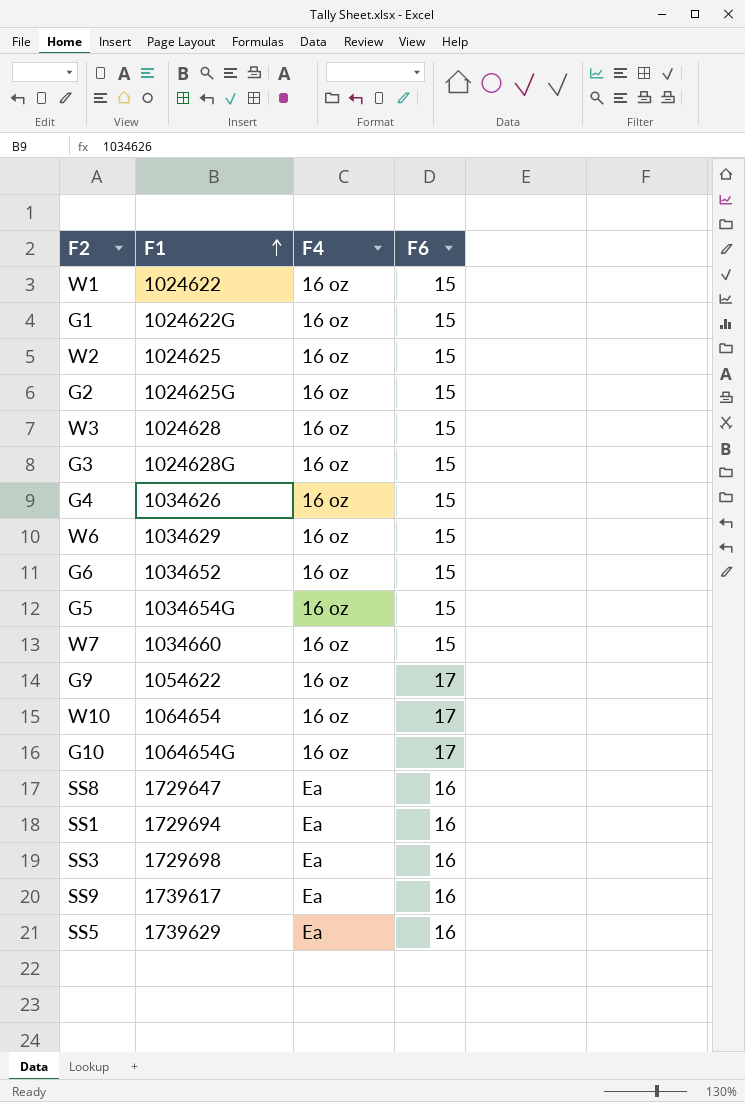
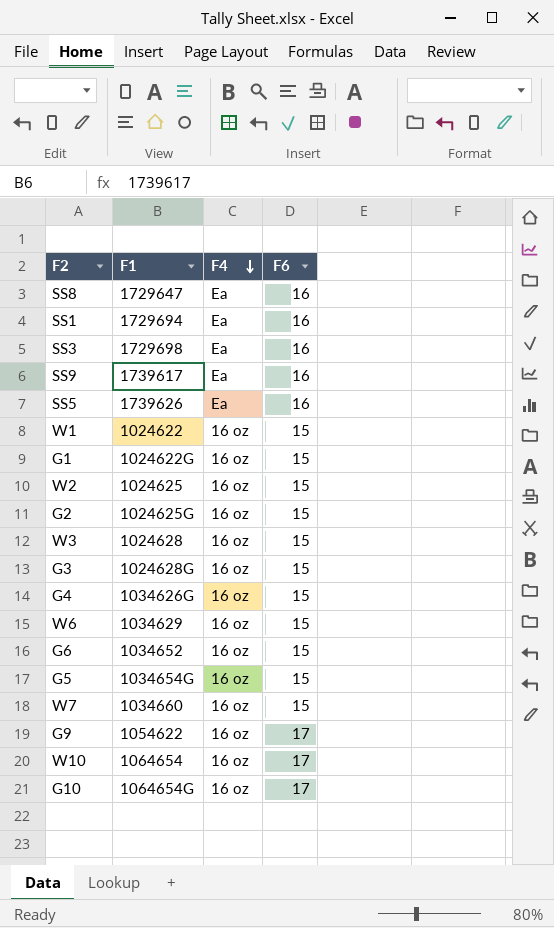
row order: F1 ascending -> F4 descending
SS5 | F1: 1739629 -> 1739626
G4 | F1: 1034626 -> 1034626G

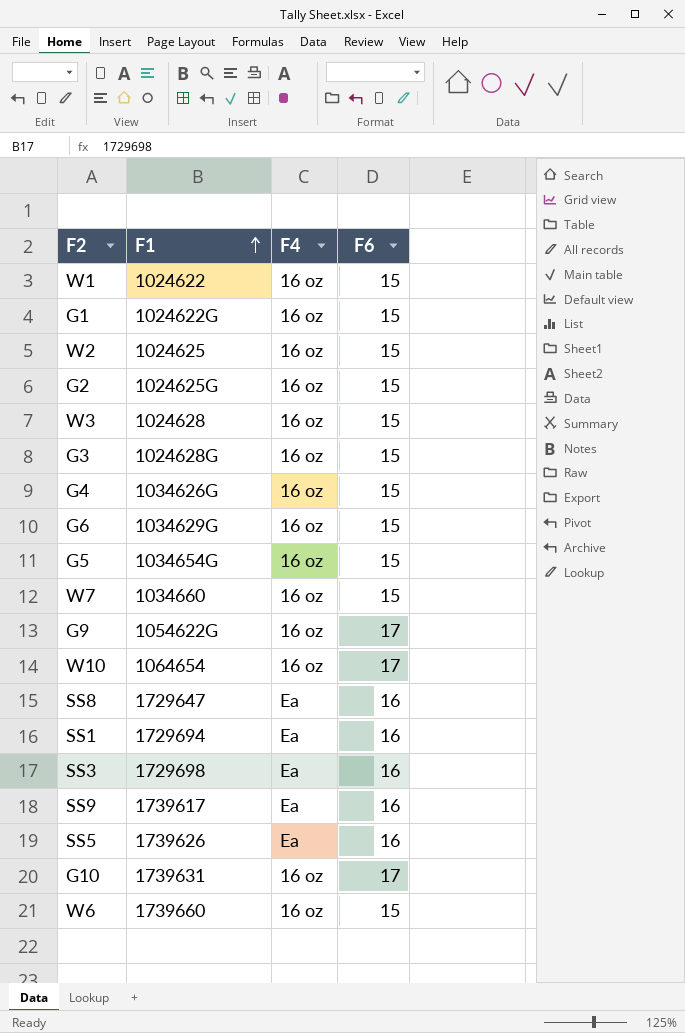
row order: F4 descending -> F1 ascending
G6 | F1: 1034652 -> 1034629G
G9 | F1: 1054622 -> 1054622G
G10 | F1: 1064654G -> 1739631
W6 | F1: 1034629 -> 1739660

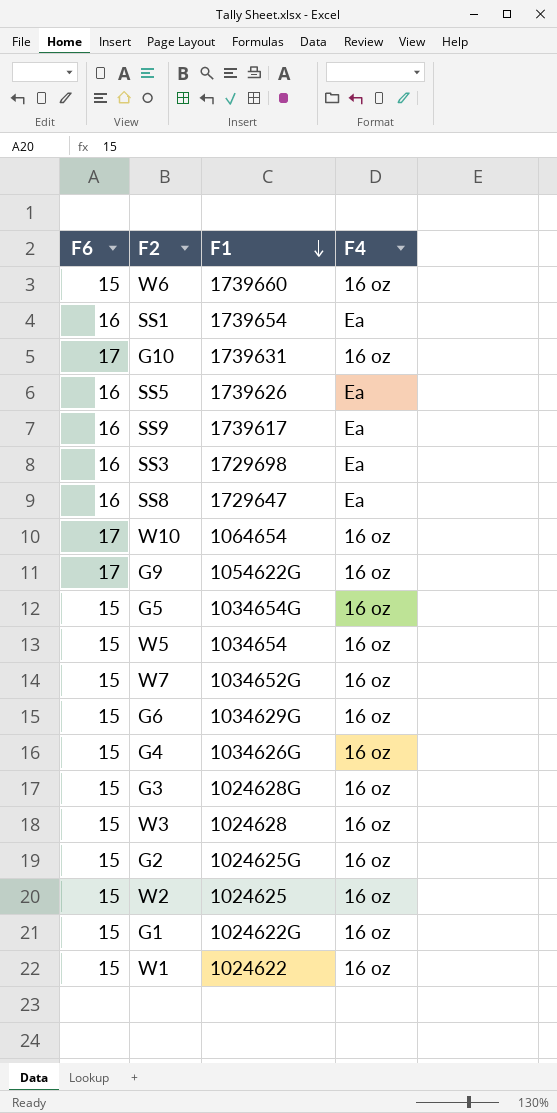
row order: F1 ascending -> F1 descending
column F6 | position: 4 -> 1
SS1 | F1: 1729694 -> 1739654
row W5: none -> 15 | 1034654 | 16 oz
W7 | F1: 1034660 -> 1034652G

